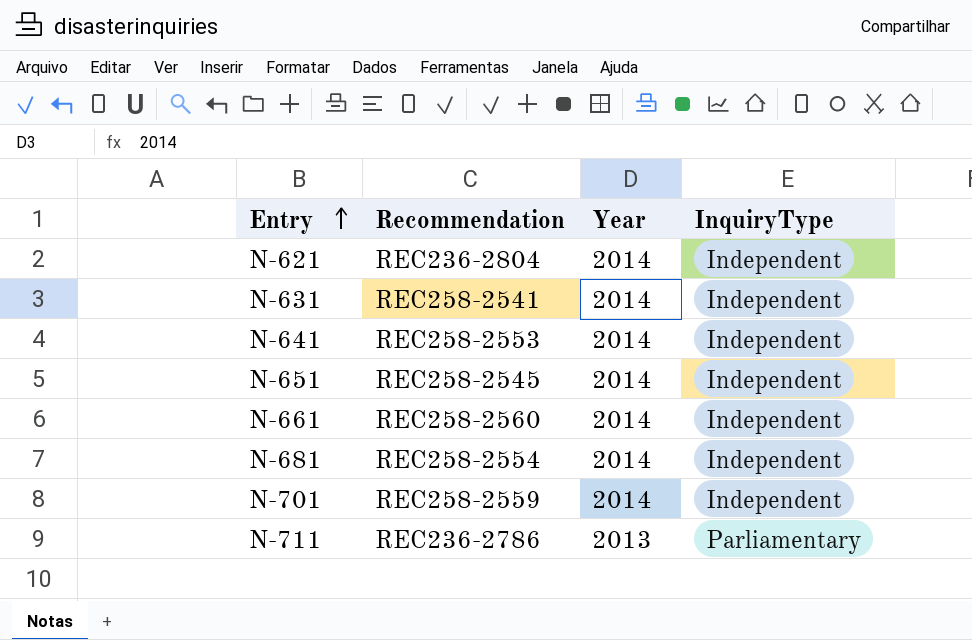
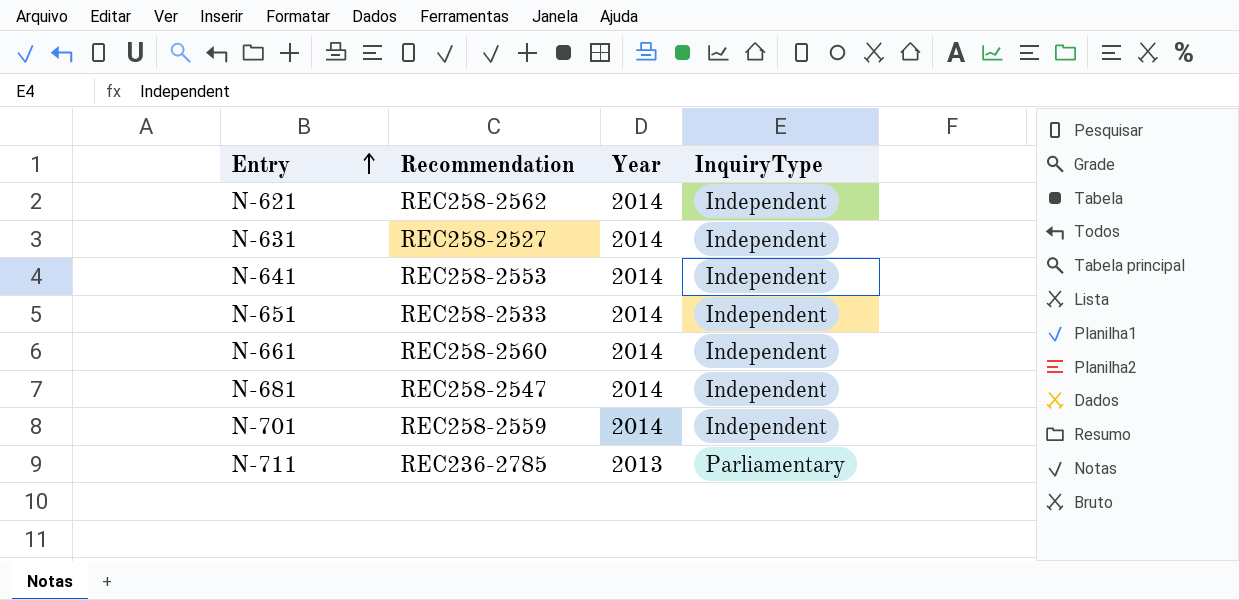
N-621 | Recommendation: REC236-2804 -> REC258-2562
N-631 | Recommendation: REC258-2541 -> REC258-2527
N-651 | Recommendation: REC258-2545 -> REC258-2533
N-681 | Recommendation: REC258-2554 -> REC258-2547
N-711 | Recommendation: REC236-2786 -> REC236-2785

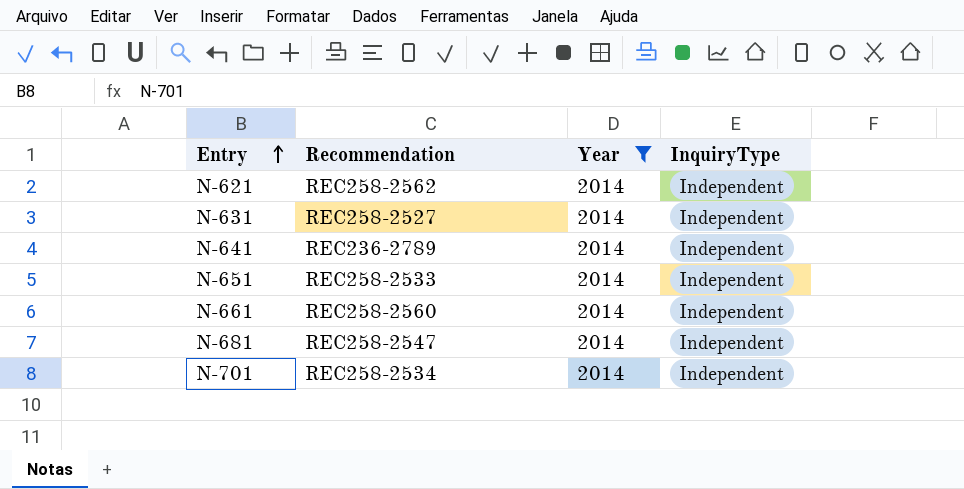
filter: none -> Year = 2014
N-641 | Recommendation: REC258-2553 -> REC236-2789
N-701 | Recommendation: REC258-2559 -> REC258-2534

